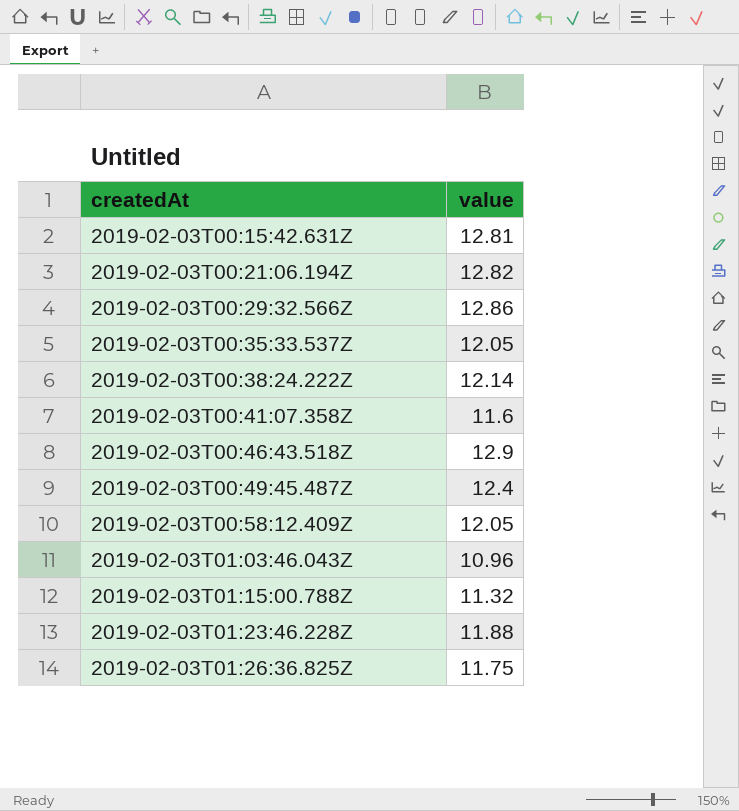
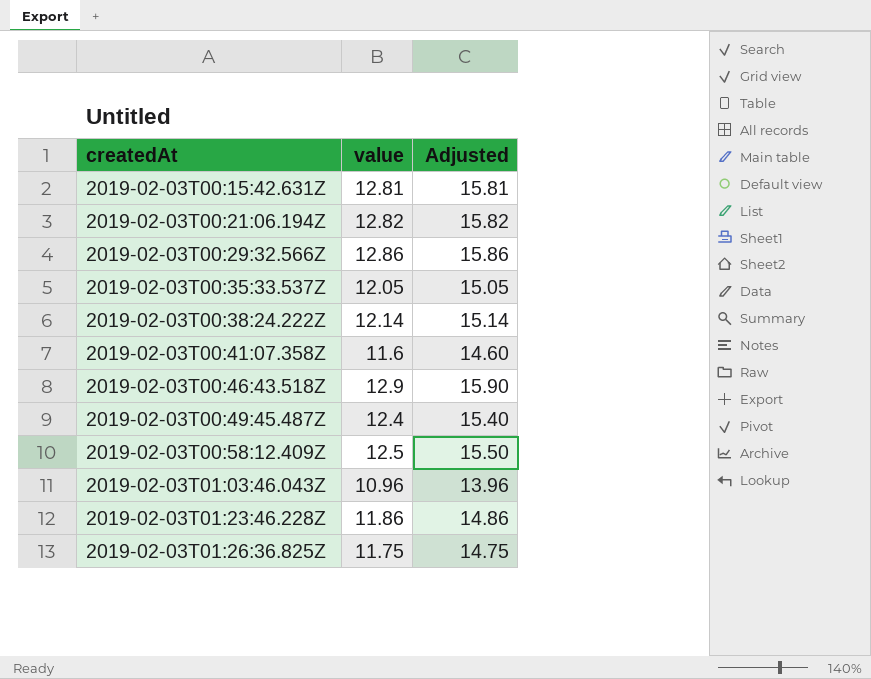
column Adjusted | formula: none -> [value] + 3
row 2019-02-03T01:15:00.788Z: 11.32 -> none
2019-02-03T00:58:12.409Z | value: 12.05 -> 12.5
2019-02-03T01:23:46.228Z | value: 11.88 -> 11.86

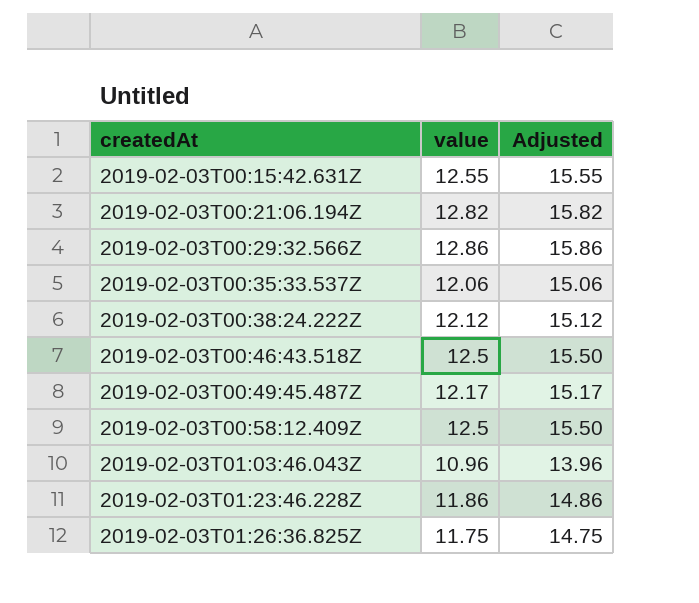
row 2019-02-03T00:41:07.358Z: 11.6 | 14.60 -> none
2019-02-03T00:15:42.631Z | value: 12.81 -> 12.55
2019-02-03T00:15:42.631Z | Adjusted: 15.81 -> 15.55
2019-02-03T00:35:33.537Z | value: 12.05 -> 12.06
2019-02-03T00:35:33.537Z | Adjusted: 15.05 -> 15.06
2019-02-03T00:38:24.222Z | value: 12.14 -> 12.12
2019-02-03T00:38:24.222Z | Adjusted: 15.14 -> 15.12
2019-02-03T00:46:43.518Z | value: 12.9 -> 12.5
2019-02-03T00:46:43.518Z | Adjusted: 15.90 -> 15.50
2019-02-03T00:49:45.487Z | value: 12.4 -> 12.17
2019-02-03T00:49:45.487Z | Adjusted: 15.40 -> 15.17

